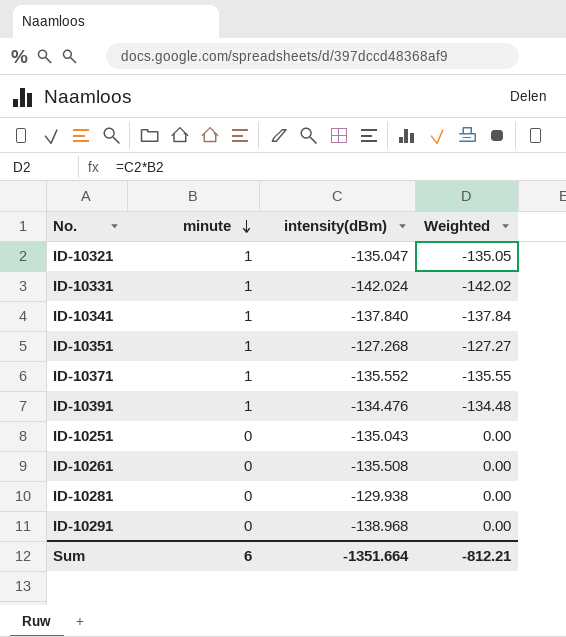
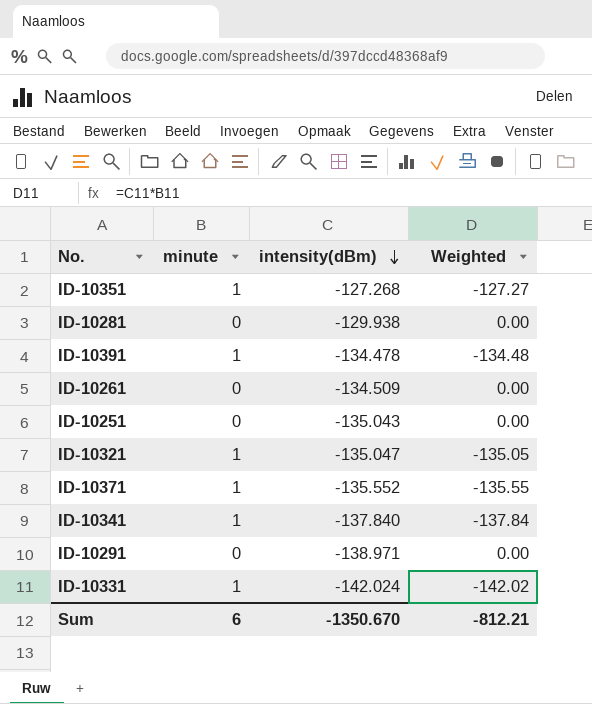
row order: minute descending -> intensity(dBm) descending
ID-10391 | intensity(dBm): -134.476 -> -134.478
ID-10261 | intensity(dBm): -135.508 -> -134.509
ID-10291 | intensity(dBm): -138.968 -> -138.971
Sum | intensity(dBm): -1351.664 -> -1350.670

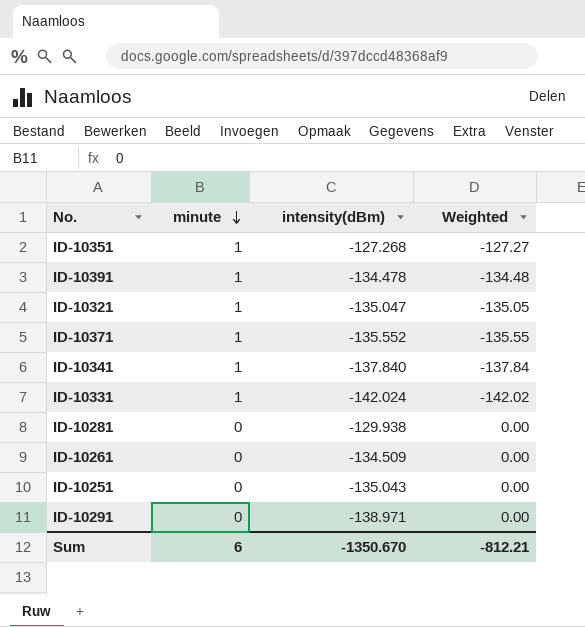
row order: intensity(dBm) descending -> minute descending

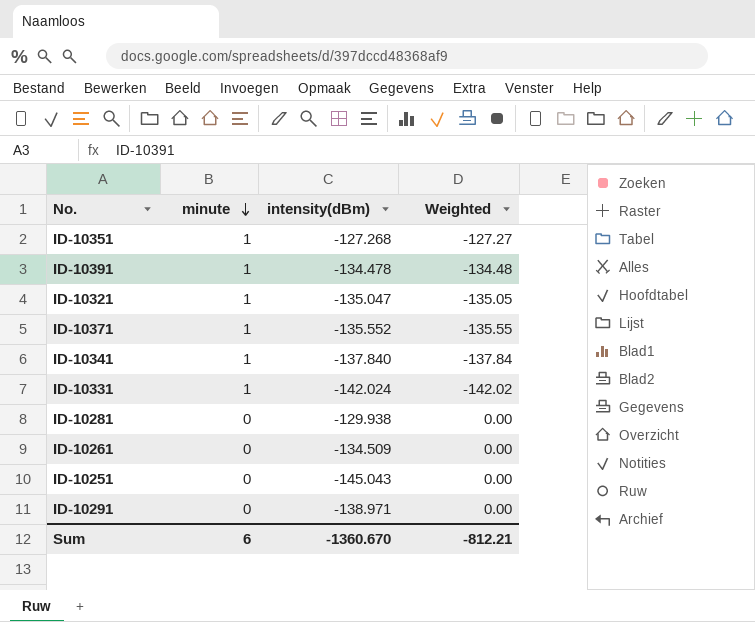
ID-10251 | intensity(dBm): -135.043 -> -145.043
Sum | intensity(dBm): -1350.670 -> -1360.670

